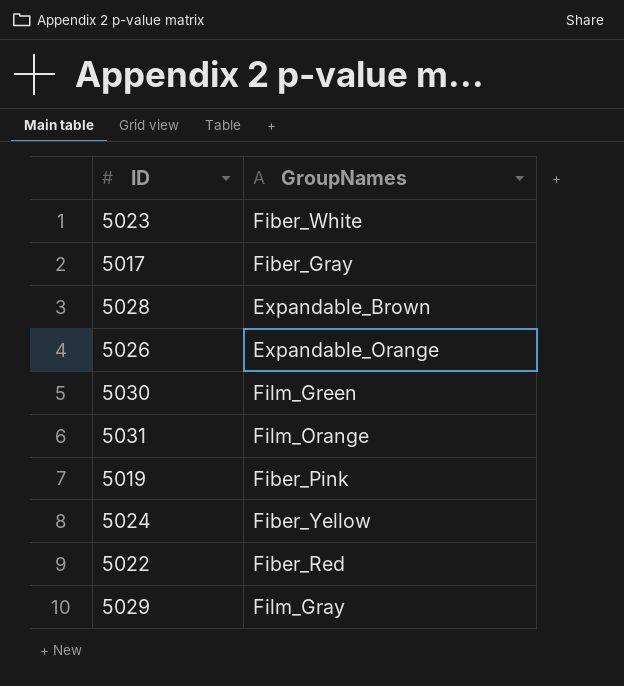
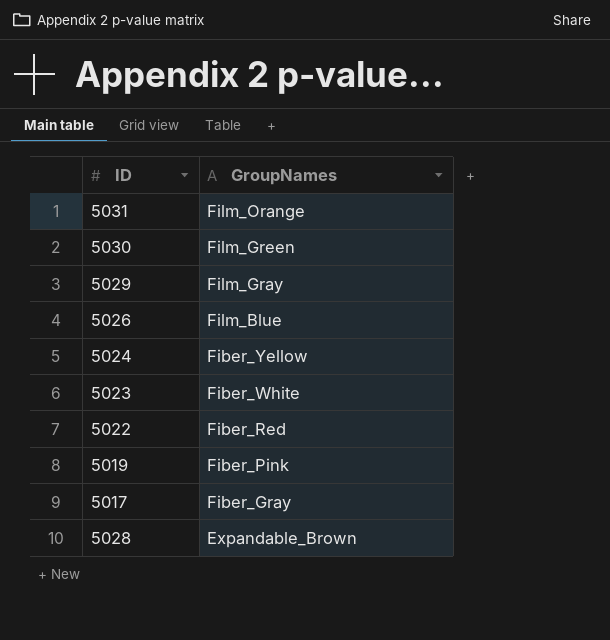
row order: none -> GroupNames descending
5026 | GroupNames: Expandable_Orange -> Film_Blue

